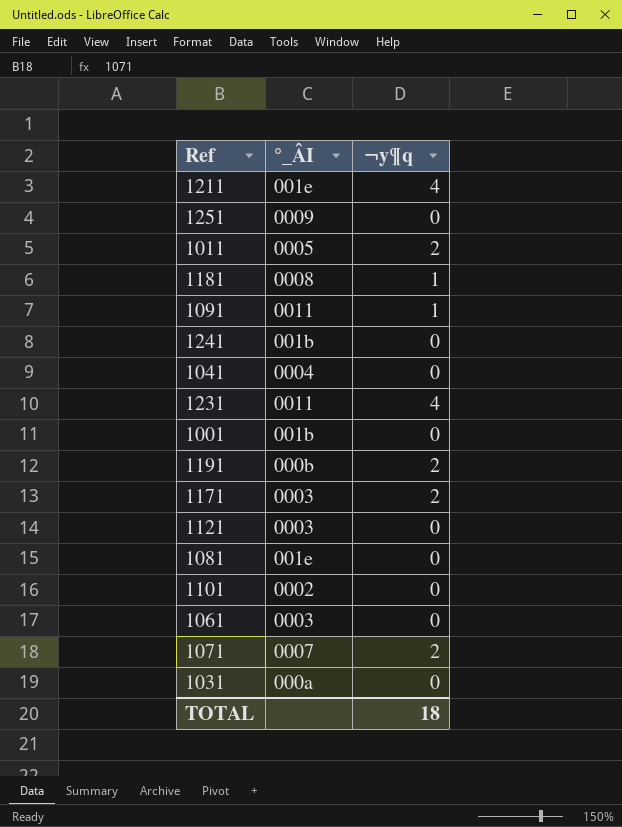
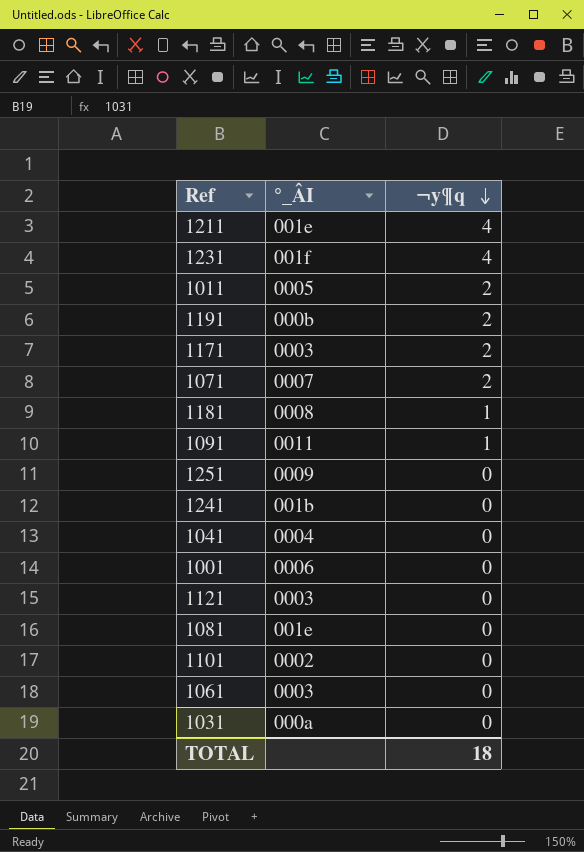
row order: none -> ¬y¶q descending
1231 | °_ÂI: 0011 -> 001f
1001 | °_ÂI: 001b -> 0006

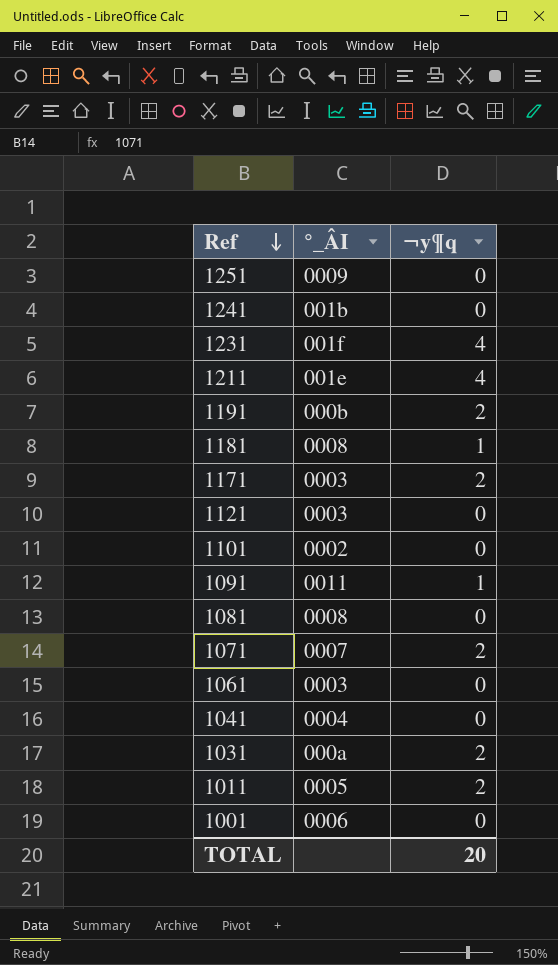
row order: ¬y¶q descending -> Ref descending
1081 | °_ÂI: 001e -> 0008
1031 | ¬y¶q: 0 -> 2
TOTAL | ¬y¶q: 18 -> 20

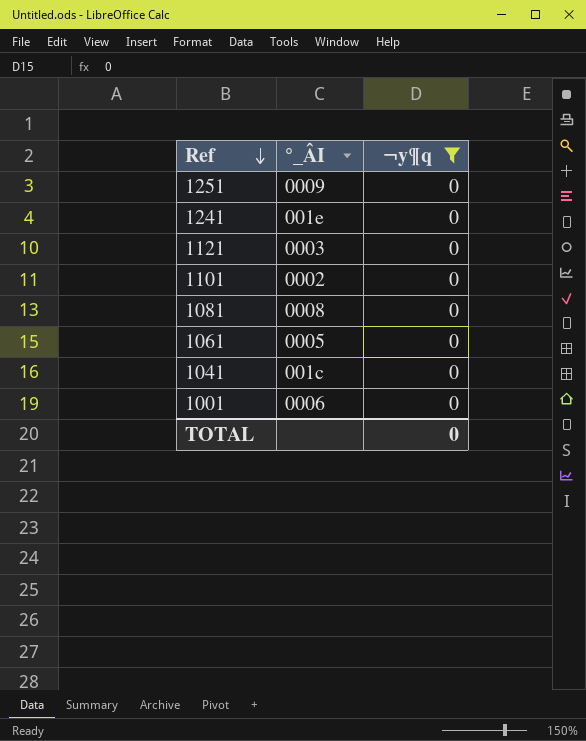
filter: none -> ¬y¶q = 0
1241 | °_ÂI: 001b -> 001e
1061 | °_ÂI: 0003 -> 0005
1041 | °_ÂI: 0004 -> 001c
TOTAL | ¬y¶q: 20 -> 0

